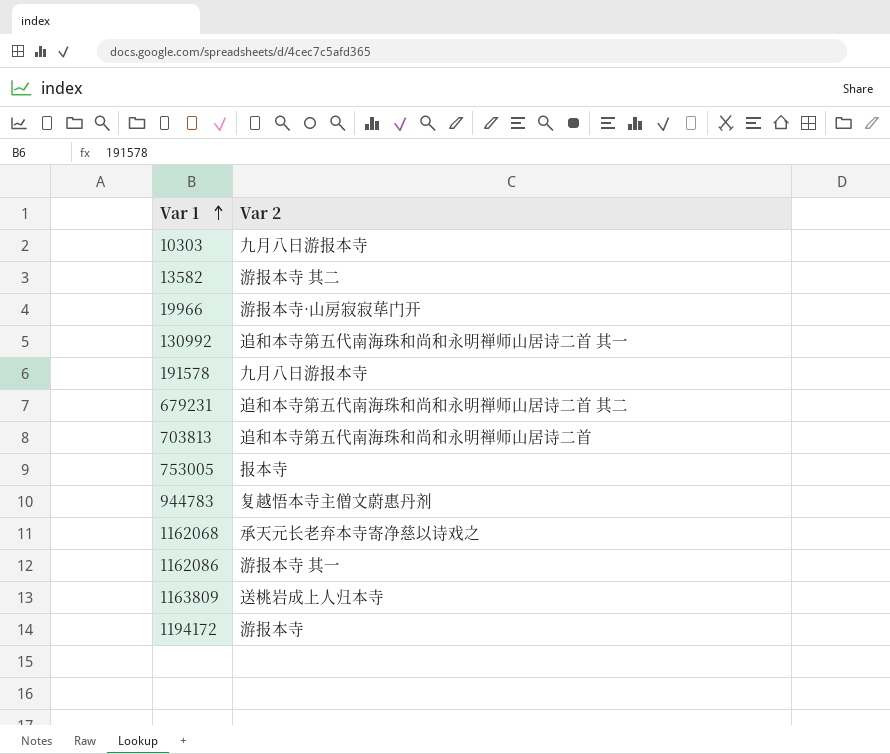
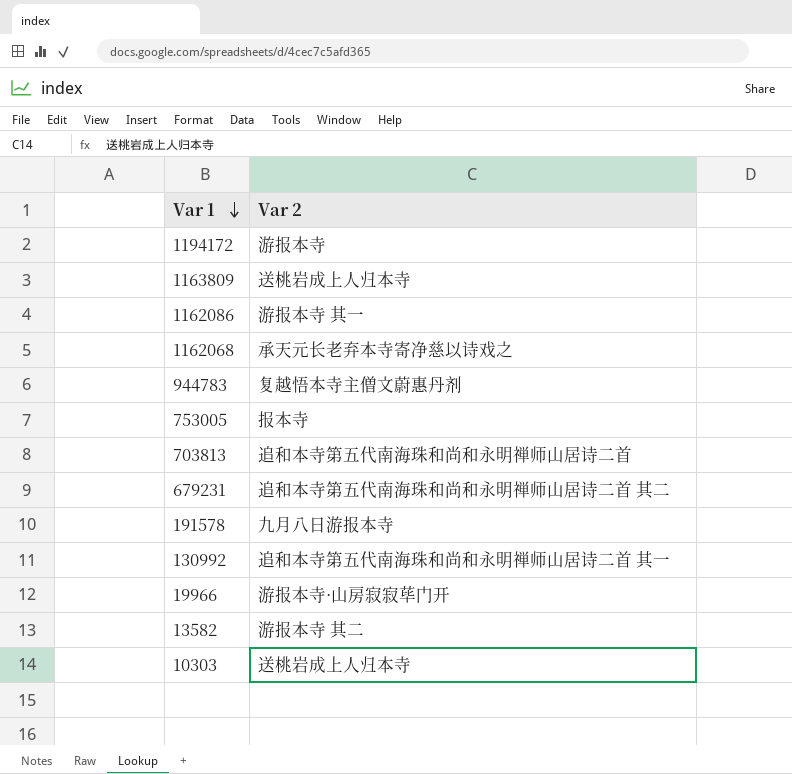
row order: Var 1 ascending -> Var 1 descending
10303 | Var 2: 九月八日游报本寺 -> 送桃岩成上人归本寺

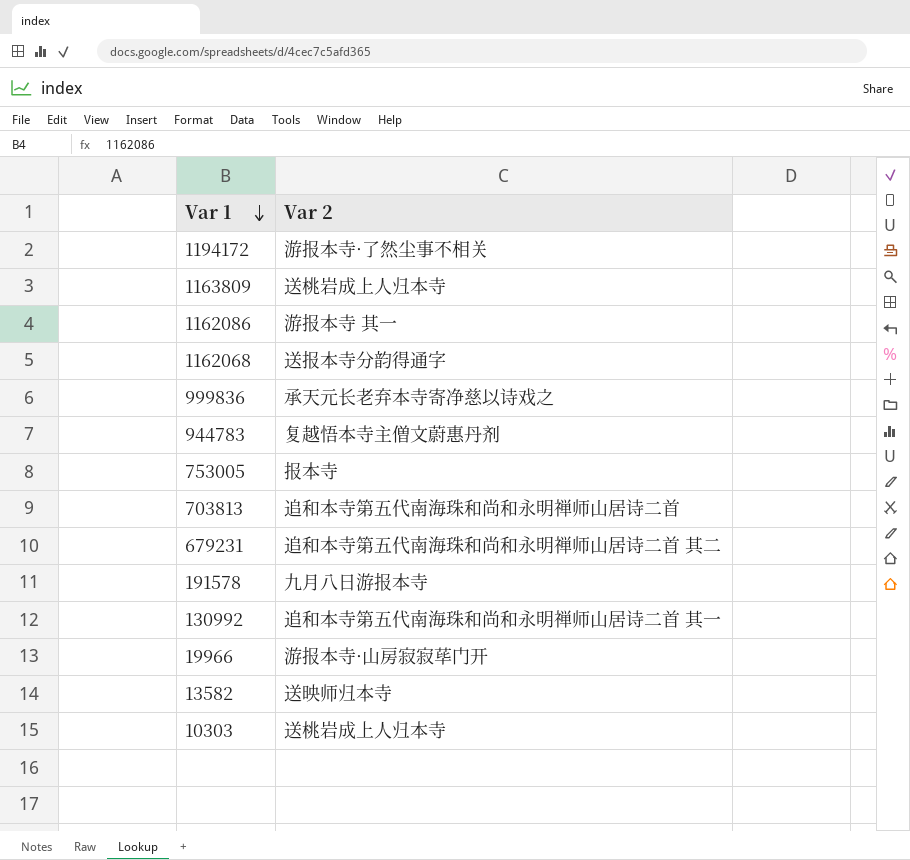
1194172 | Var 2: 游报本寺 -> 游报本寺·了然尘事不相关
1162068 | Var 2: 承天元长老弃本寺寄净慈以诗戏之 -> 送报本寺分韵得通字
row 999836: none -> 承天元长老弃本寺寄净慈以诗戏之
13582 | Var 2: 游报本寺 其二 -> 送映师归本寺

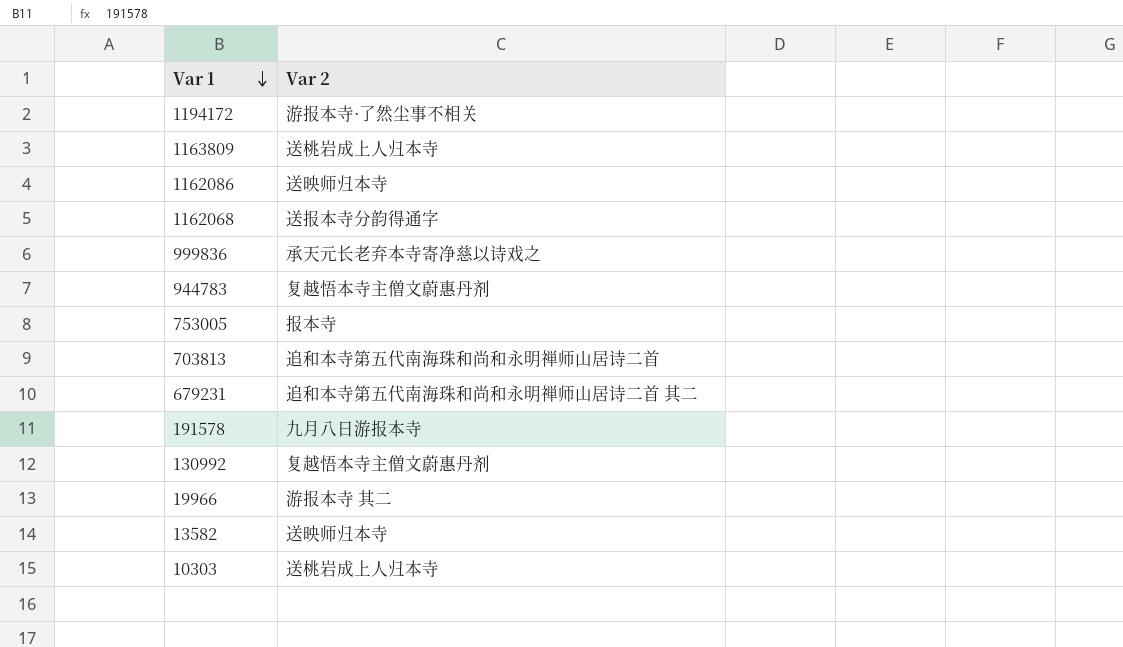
1162086 | Var 2: 游报本寺 其一 -> 送映师归本寺
130992 | Var 2: 追和本寺第五代南海珠和尚和永明禅师山居诗二首 其一 -> 复越悟本寺主僧文蔚惠丹剂
19966 | Var 2: 游报本寺·山房寂寂荜门开 -> 游报本寺 其二

